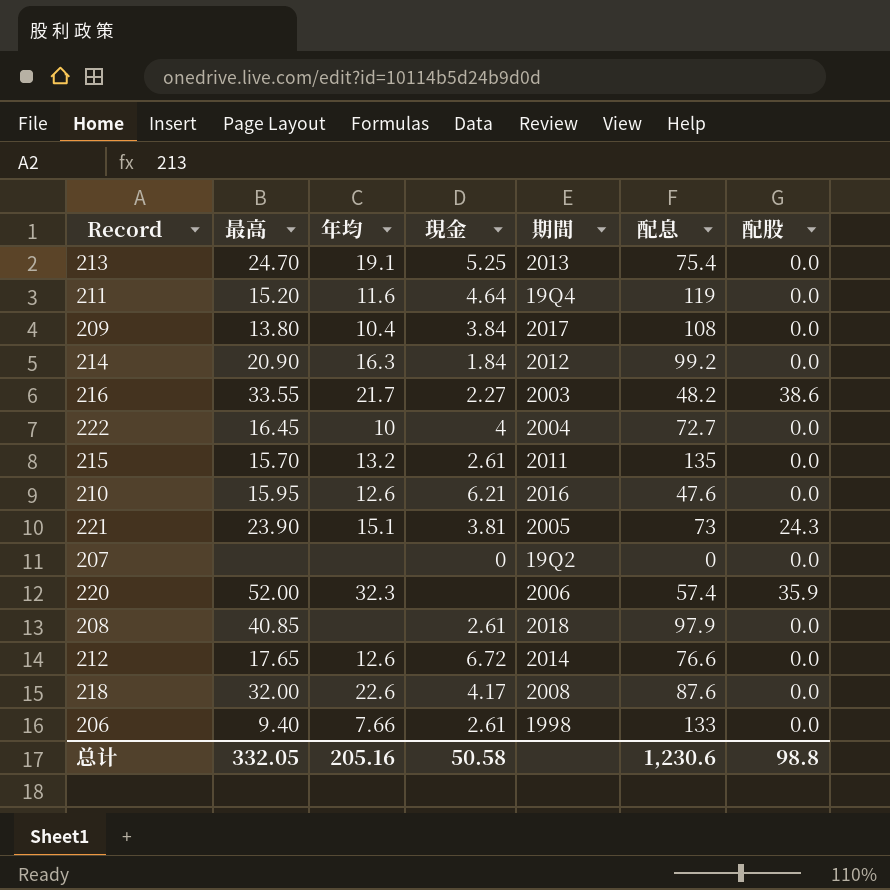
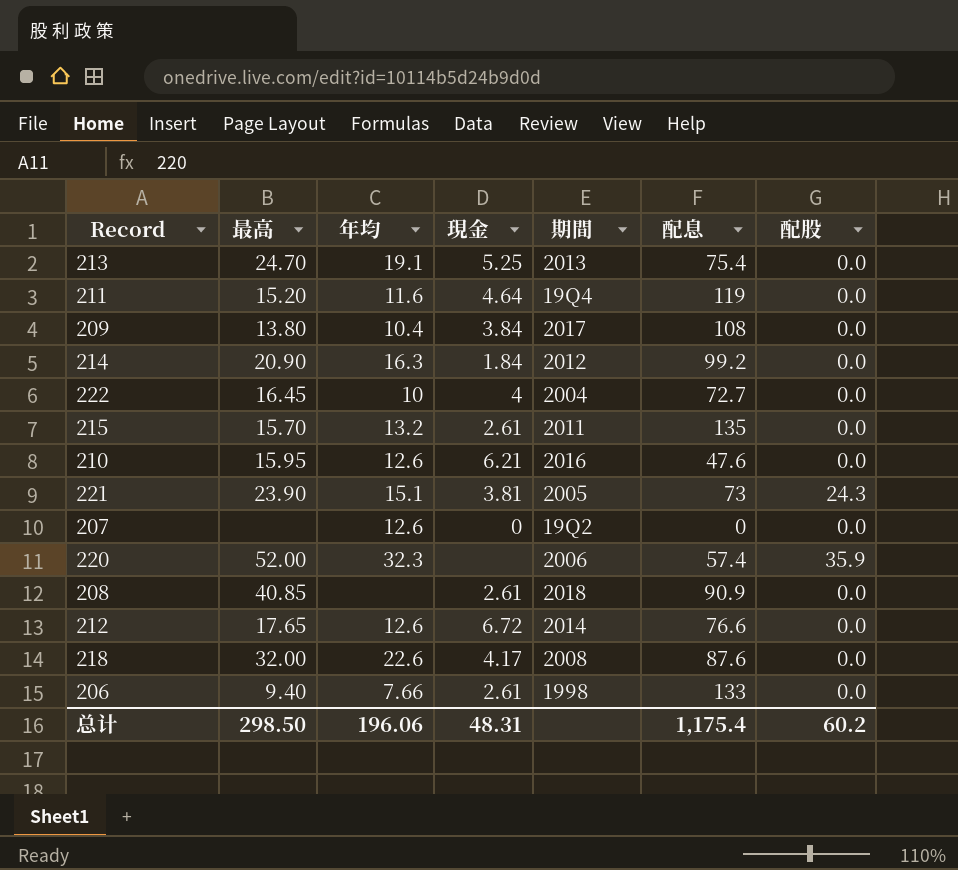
row 216: 33.55 | 21.7 | 2.27 | 2003 | 48.2 | 38.6 -> none
207 | 年均: none -> 12.6
208 | 配息: 97.9 -> 90.9
总计 | 最高: 332.05 -> 298.50
总计 | 年均: 205.16 -> 196.06
总计 | 現金: 50.58 -> 48.31
总计 | 配息: 1,230.6 -> 1,175.4
总计 | 配股: 98.8 -> 60.2

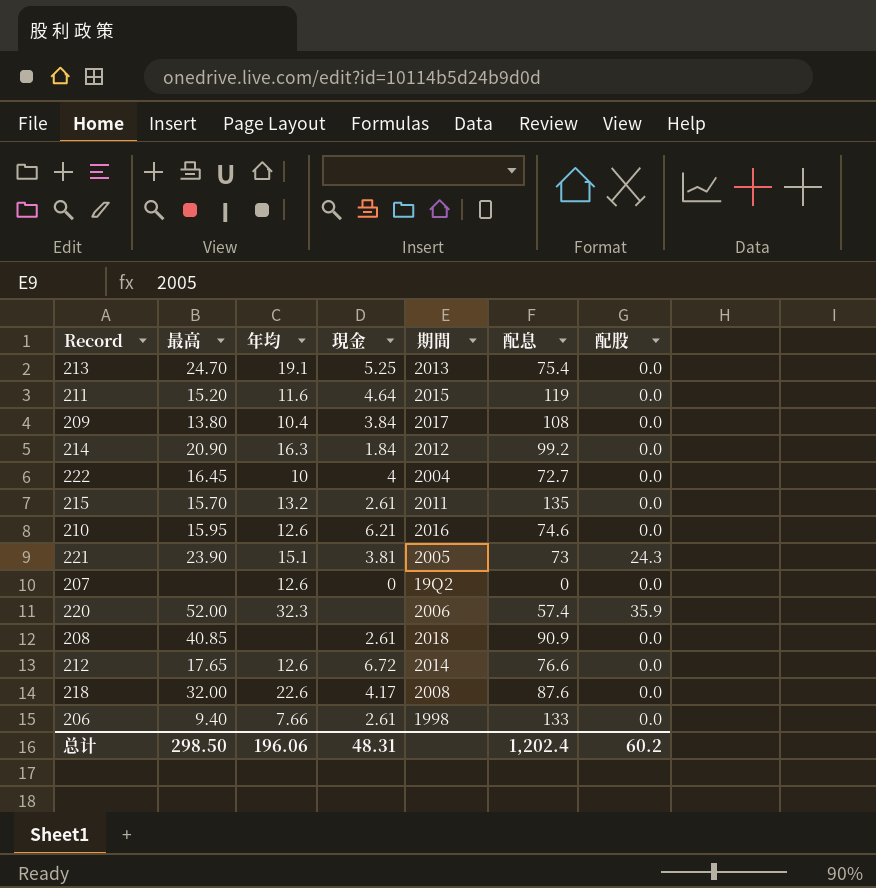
211 | 期間: 19Q4 -> 2015
210 | 配息: 47.6 -> 74.6
总计 | 配息: 1,175.4 -> 1,202.4

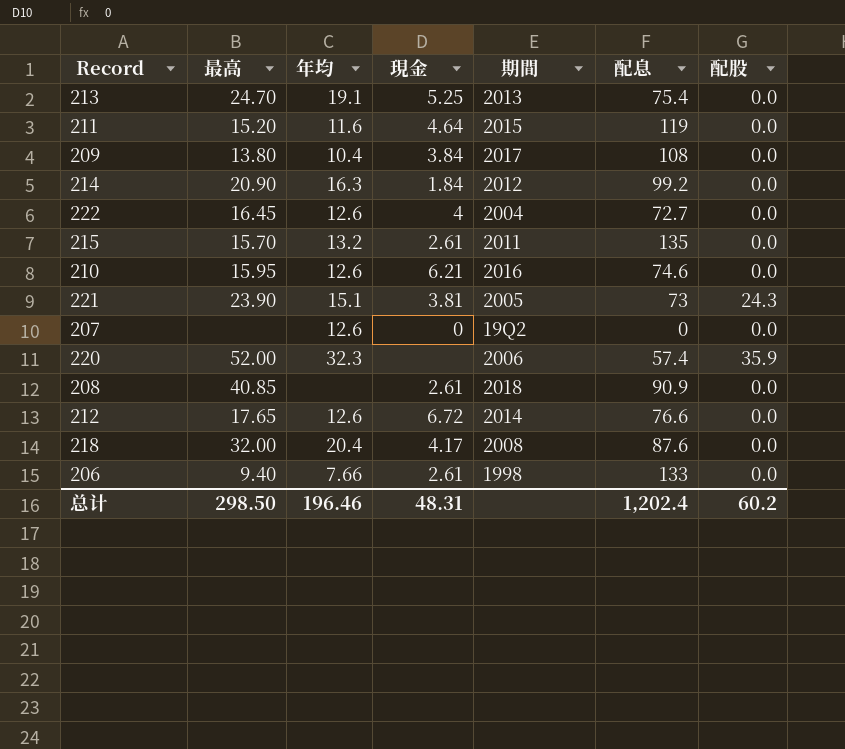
222 | 年均: 10 -> 12.6
218 | 年均: 22.6 -> 20.4
总计 | 年均: 196.06 -> 196.46

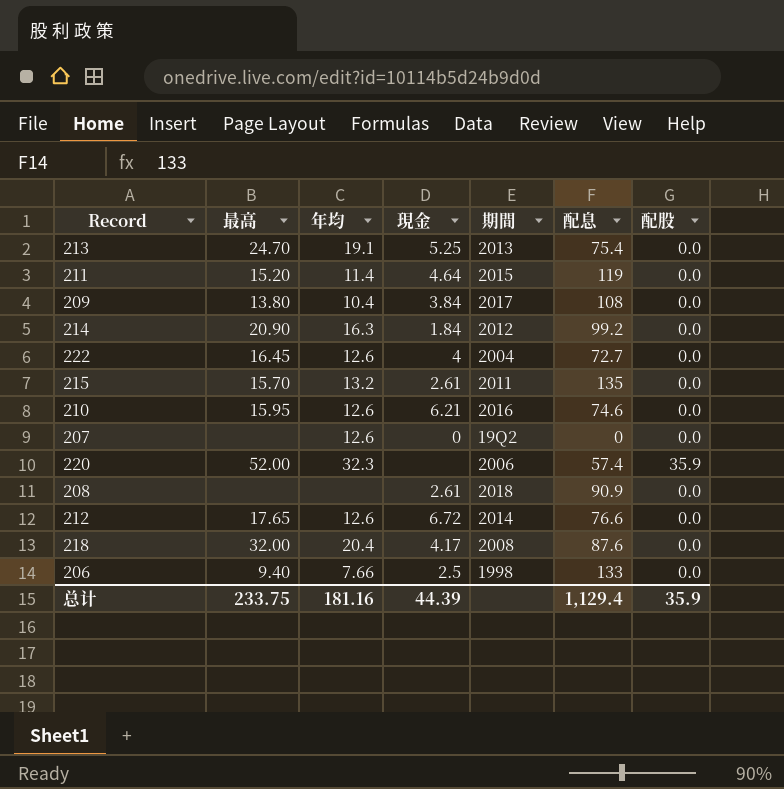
row 221: 23.90 | 15.1 | 3.81 | 2005 | 73 | 24.3 -> none
211 | 年均: 11.6 -> 11.4
208 | 最高: 40.85 -> none
206 | 現金: 2.61 -> 2.5
总计 | 最高: 298.50 -> 233.75
总计 | 年均: 196.46 -> 181.16
总计 | 現金: 48.31 -> 44.39
总计 | 配息: 1,202.4 -> 1,129.4
总计 | 配股: 60.2 -> 35.9

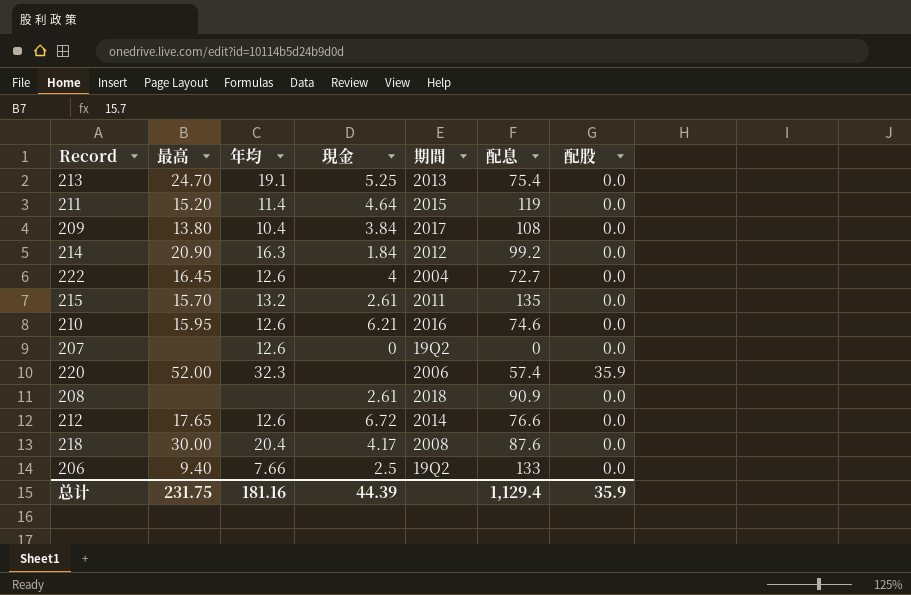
218 | 最高: 32.00 -> 30.00
206 | 期間: 1998 -> 19Q2
总计 | 最高: 233.75 -> 231.75

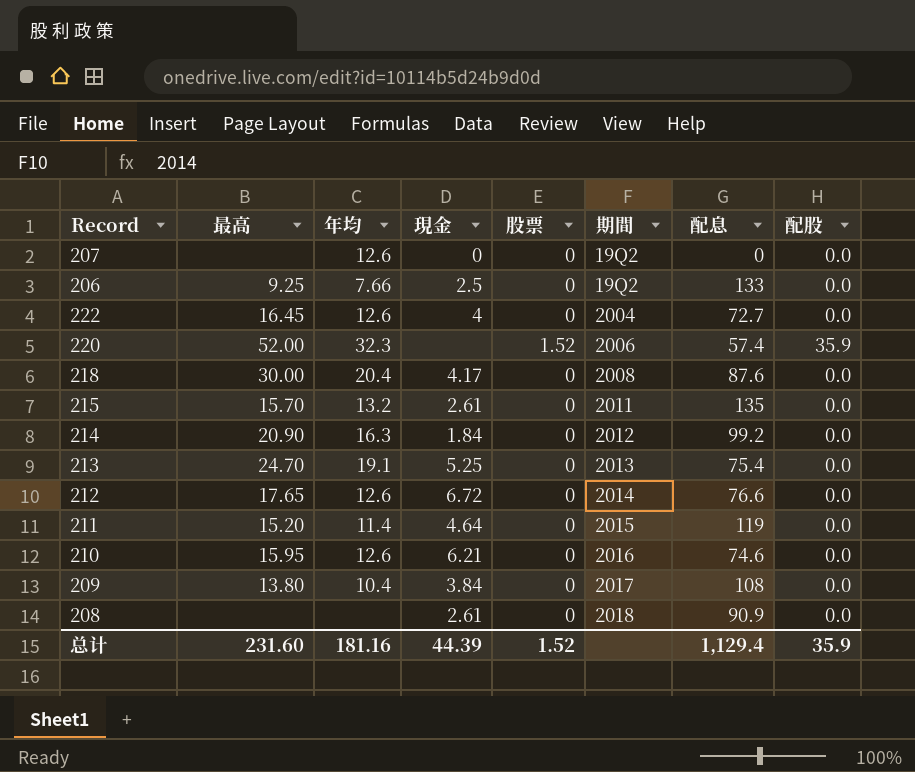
row order: none -> 期間 ascending
column 股票 | position: none -> 5
206 | 最高: 9.40 -> 9.25
总计 | 最高: 231.75 -> 231.60

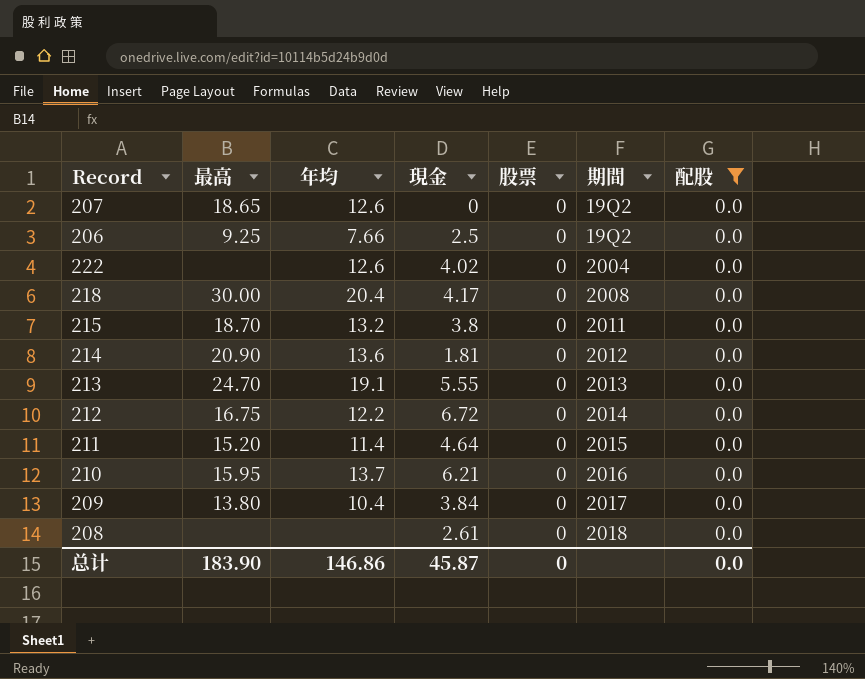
filter: none -> 配股 = 0.0
column 配息 | position: 7 -> none
207 | 最高: none -> 18.65
222 | 最高: 16.45 -> none
222 | 現金: 4 -> 4.02
215 | 最高: 15.70 -> 18.70
215 | 現金: 2.61 -> 3.8
214 | 年均: 16.3 -> 13.6
214 | 現金: 1.84 -> 1.81
213 | 現金: 5.25 -> 5.55
212 | 最高: 17.65 -> 16.75
212 | 年均: 12.6 -> 12.2
210 | 年均: 12.6 -> 13.7
总计 | 最高: 231.60 -> 183.90
总计 | 年均: 181.16 -> 146.86
总计 | 現金: 44.39 -> 45.87
总计 | 股票: 1.52 -> 0
总计 | 配股: 35.9 -> 0.0

